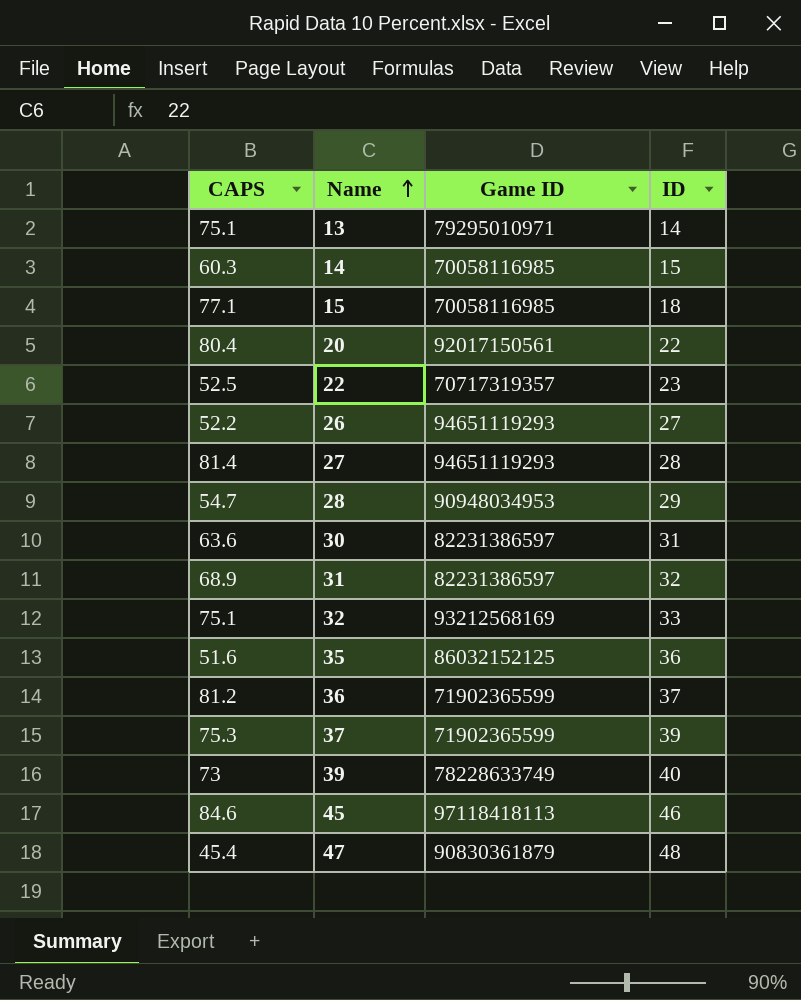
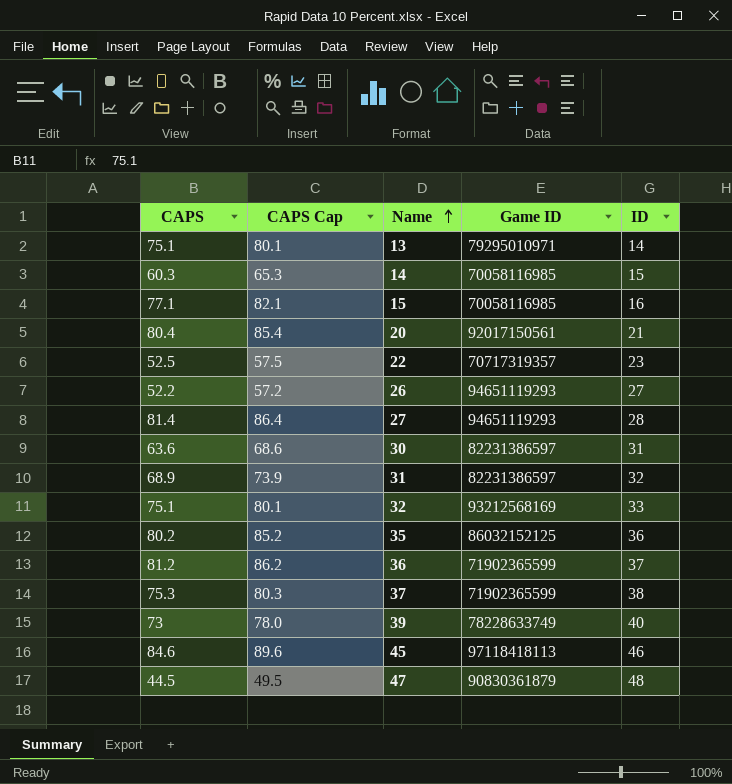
column CAPS Cap | formula: none -> [CAPS] + 5
row 28: 54.7 | 90948034953 | 29 -> none
15 | ID: 18 -> 16
20 | ID: 22 -> 21
35 | CAPS: 51.6 -> 80.2
37 | ID: 39 -> 38
47 | CAPS: 45.4 -> 44.5

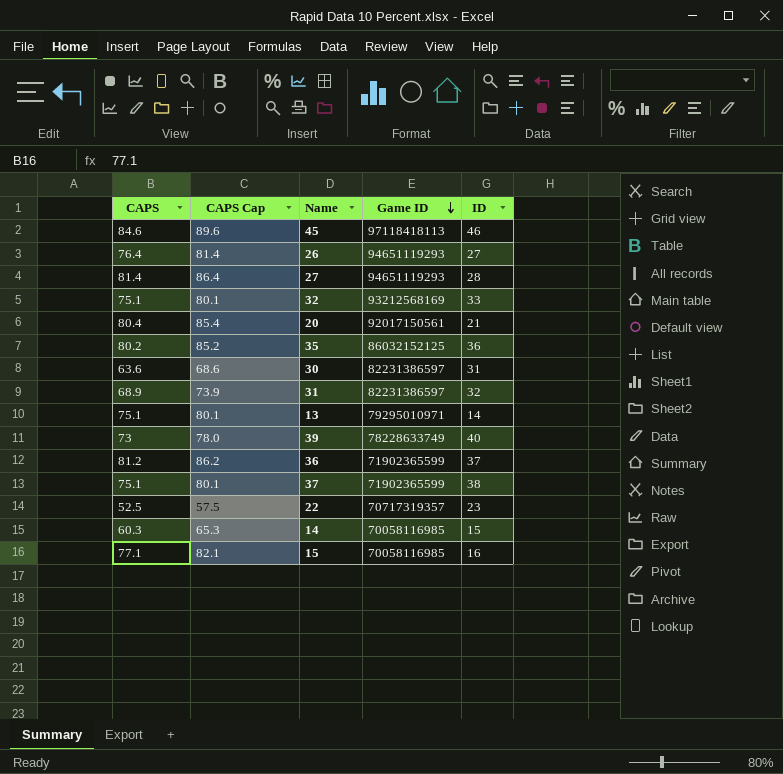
row order: Name ascending -> Game ID descending
row 47: 44.5 | 49.5 | 90830361879 | 48 -> none
26 | CAPS: 52.2 -> 76.4
26 | CAPS Cap: 57.2 -> 81.4
37 | CAPS: 75.3 -> 75.1
37 | CAPS Cap: 80.3 -> 80.1

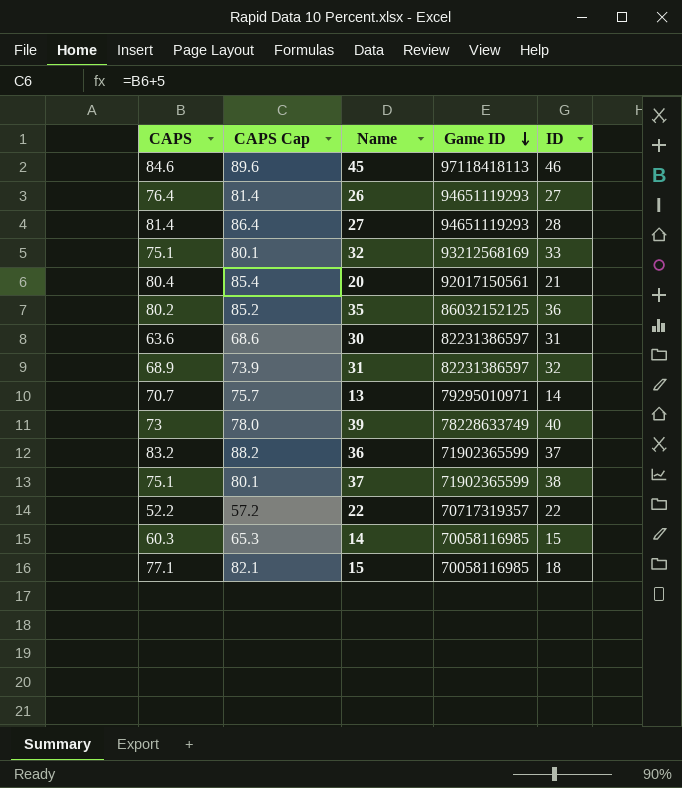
13 | CAPS: 75.1 -> 70.7
13 | CAPS Cap: 80.1 -> 75.7
36 | CAPS: 81.2 -> 83.2
36 | CAPS Cap: 86.2 -> 88.2
22 | CAPS: 52.5 -> 52.2
22 | CAPS Cap: 57.5 -> 57.2
22 | ID: 23 -> 22
15 | ID: 16 -> 18

